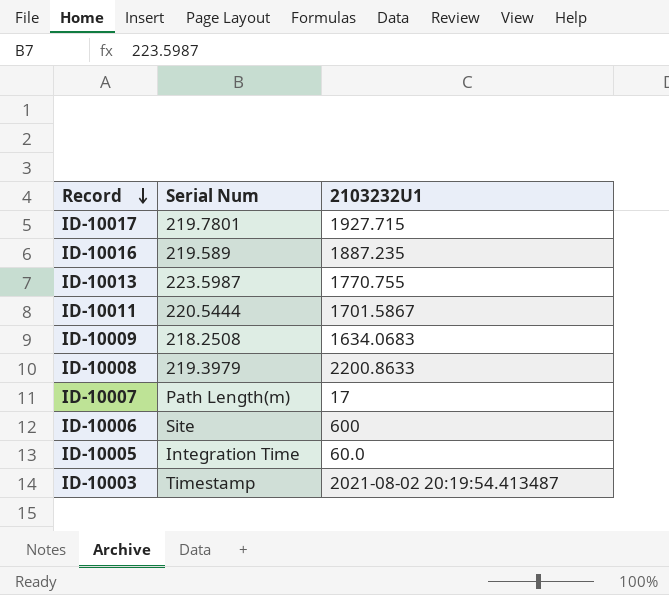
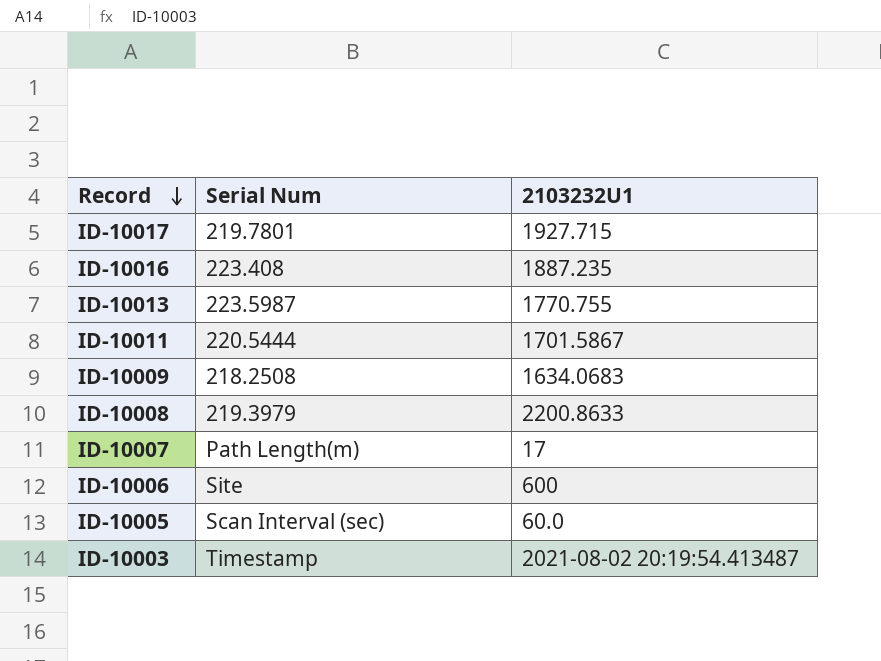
ID-10016 | Serial Num: 219.589 -> 223.408
ID-10005 | Serial Num: Integration Time -> Scan Interval (sec)

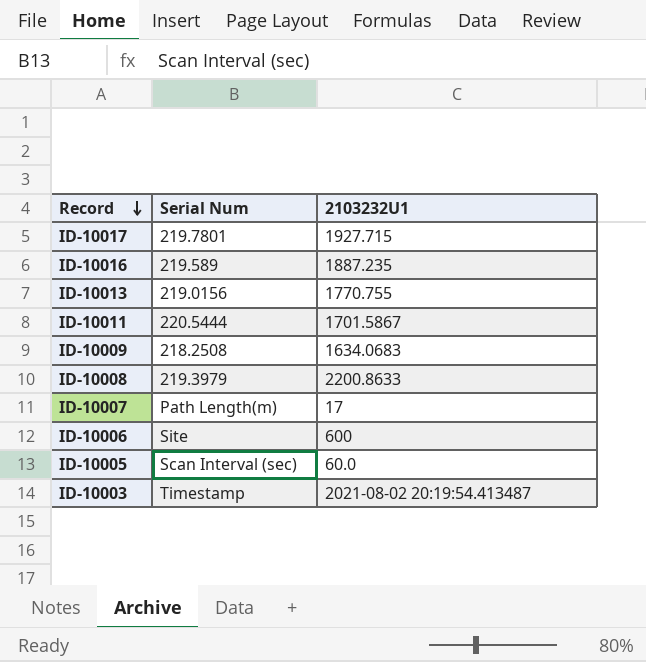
ID-10016 | Serial Num: 223.408 -> 219.589
ID-10013 | Serial Num: 223.5987 -> 219.0156

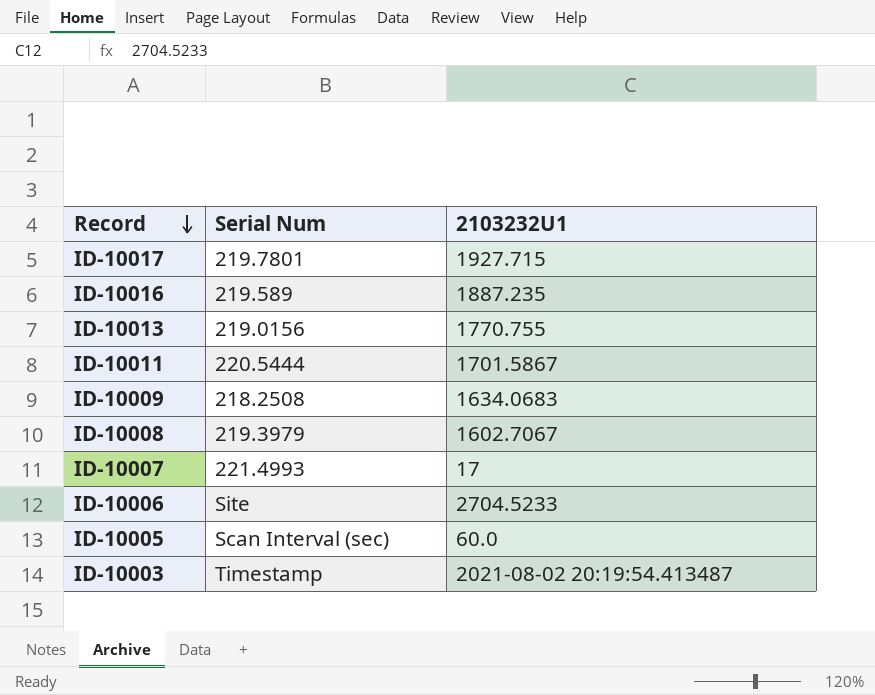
ID-10008 | 2103232U1: 2200.8633 -> 1602.7067
ID-10007 | Serial Num: Path Length(m) -> 221.4993
ID-10006 | 2103232U1: 600 -> 2704.5233

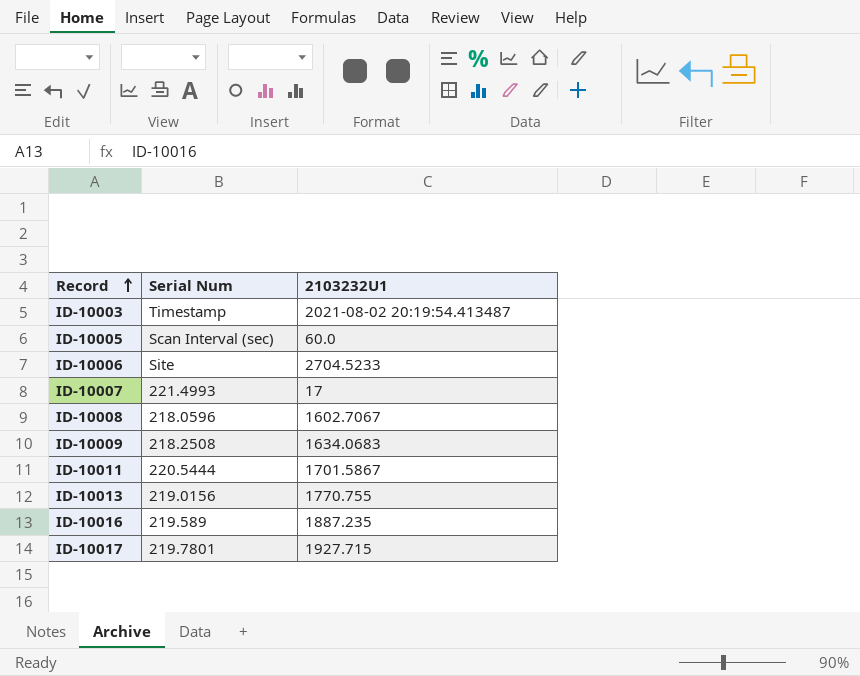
row order: Record descending -> Record ascending
ID-10008 | Serial Num: 219.3979 -> 218.0596

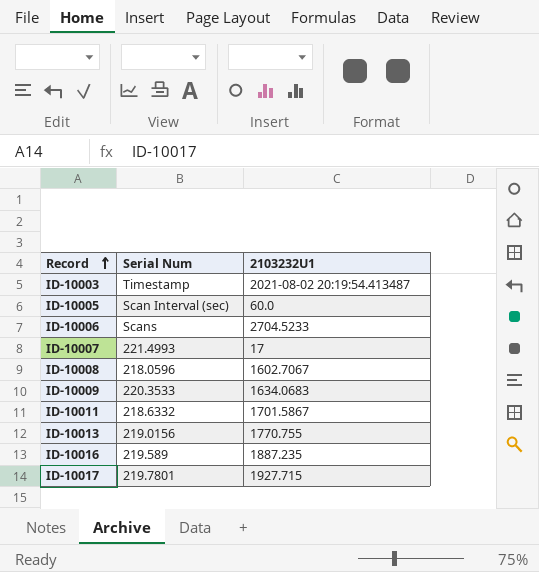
ID-10006 | Serial Num: Site -> Scans
ID-10009 | Serial Num: 218.2508 -> 220.3533
ID-10011 | Serial Num: 220.5444 -> 218.6332

